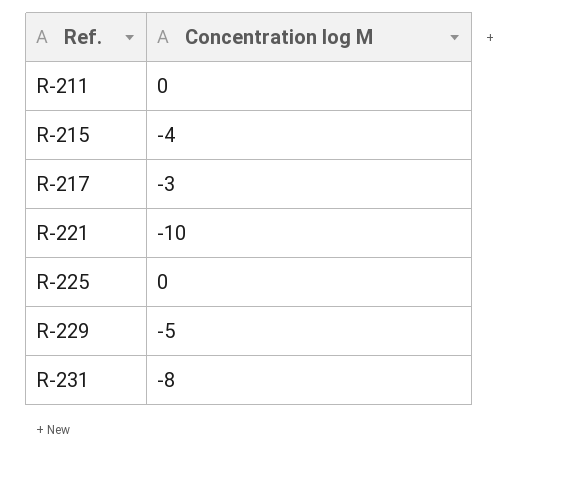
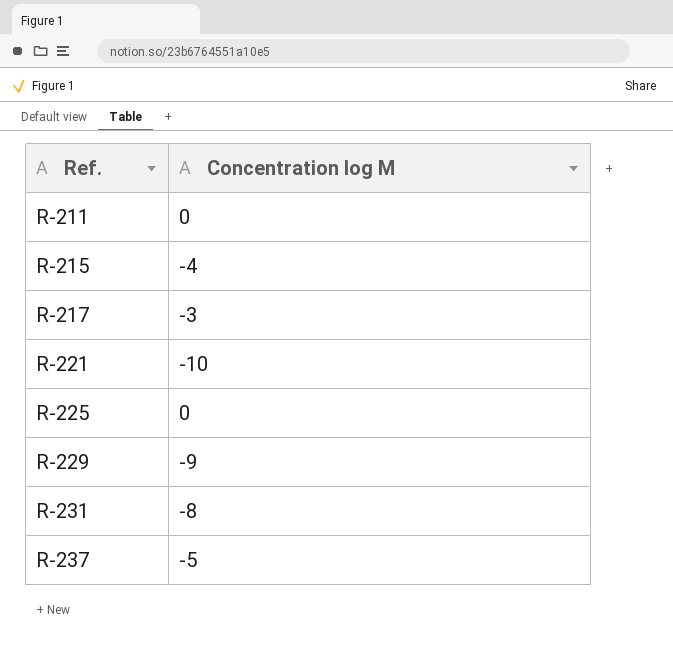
R-229 | Concentration log M: -5 -> -9
row R-237: none -> -5

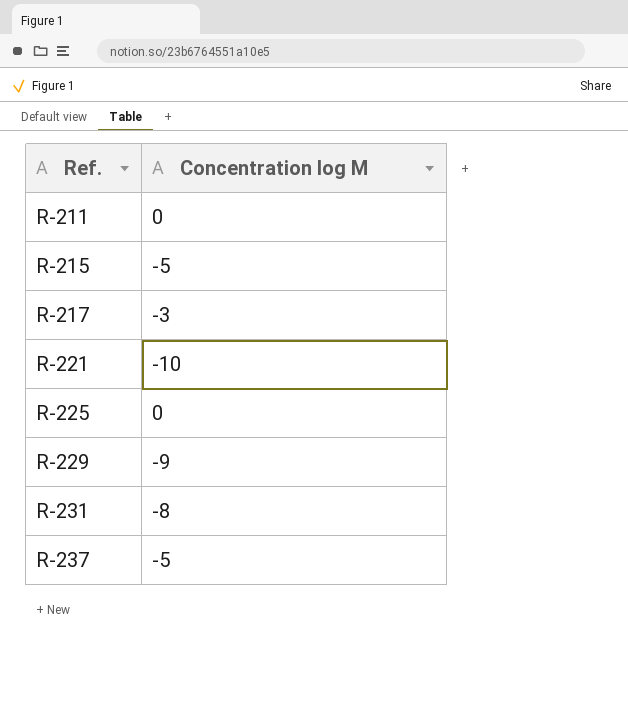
R-215 | Concentration log M: -4 -> -5

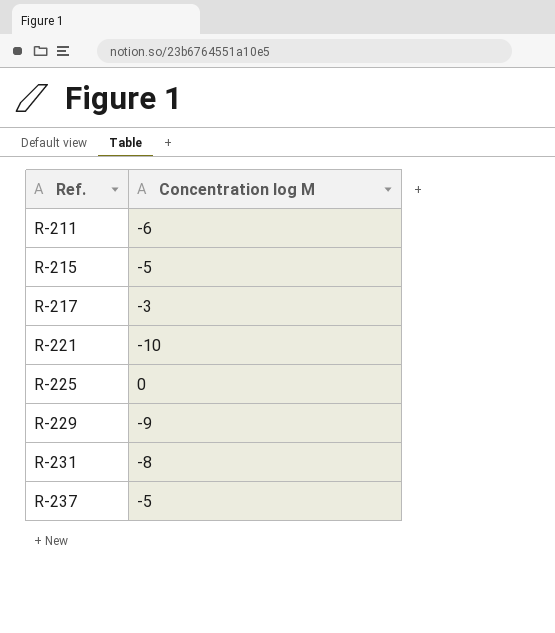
R-211 | Concentration log M: 0 -> -6

